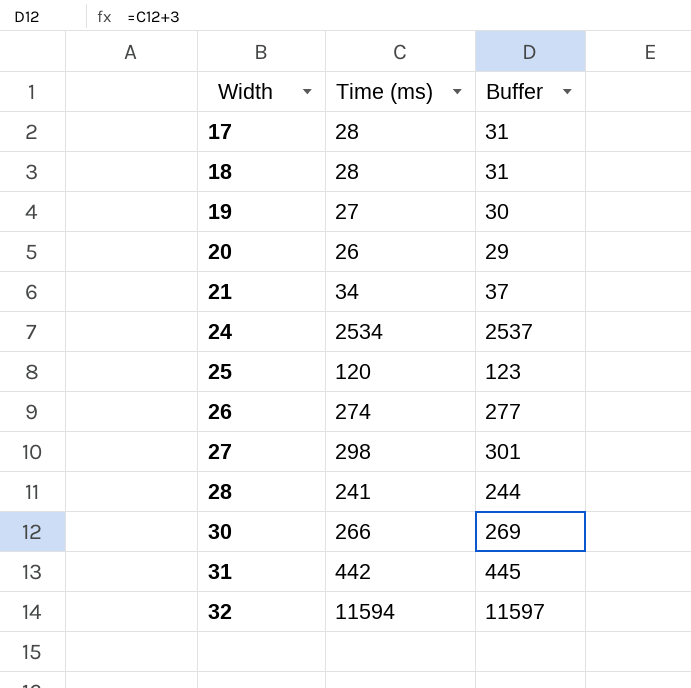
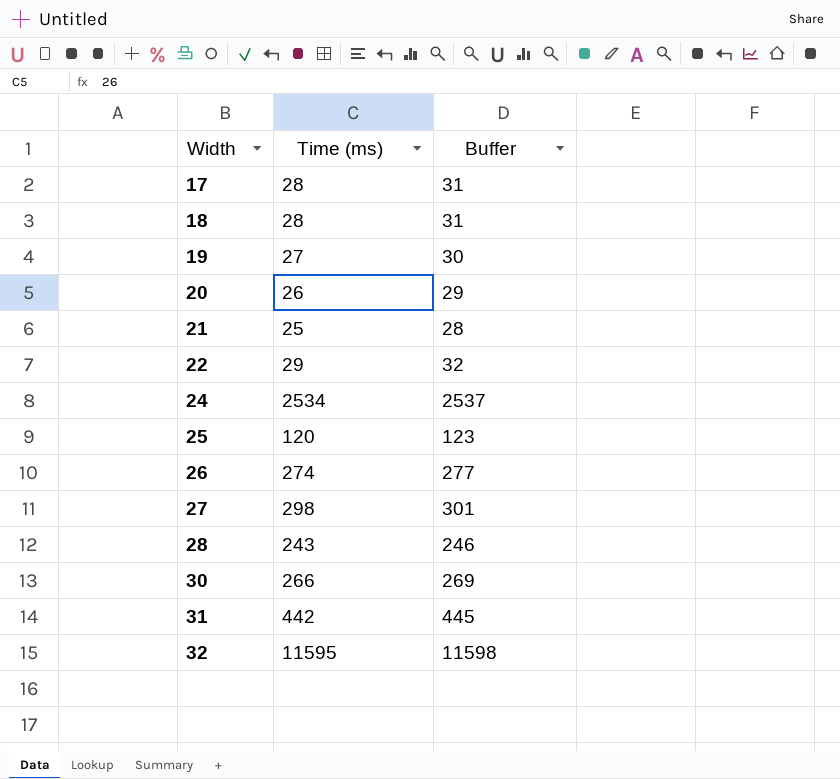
21 | Time (ms): 34 -> 25
21 | Buffer: 37 -> 28
row 22: none -> 29 | 32
28 | Time (ms): 241 -> 243
28 | Buffer: 244 -> 246
32 | Time (ms): 11594 -> 11595
32 | Buffer: 11597 -> 11598

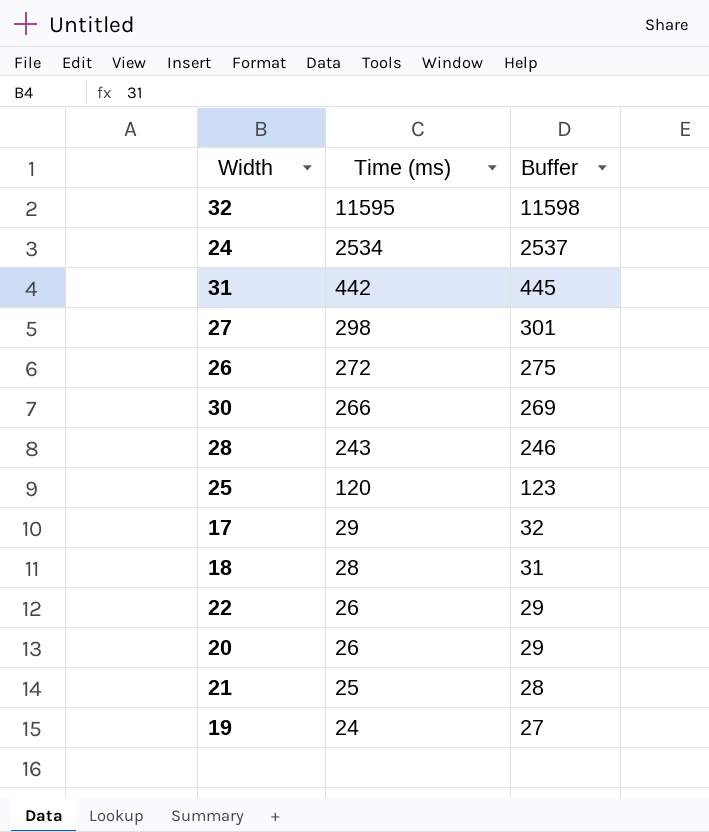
row order: Width ascending -> Time (ms) descending
26 | Time (ms): 274 -> 272
26 | Buffer: 277 -> 275
17 | Time (ms): 28 -> 29
17 | Buffer: 31 -> 32
22 | Time (ms): 29 -> 26
22 | Buffer: 32 -> 29
19 | Time (ms): 27 -> 24
19 | Buffer: 30 -> 27

